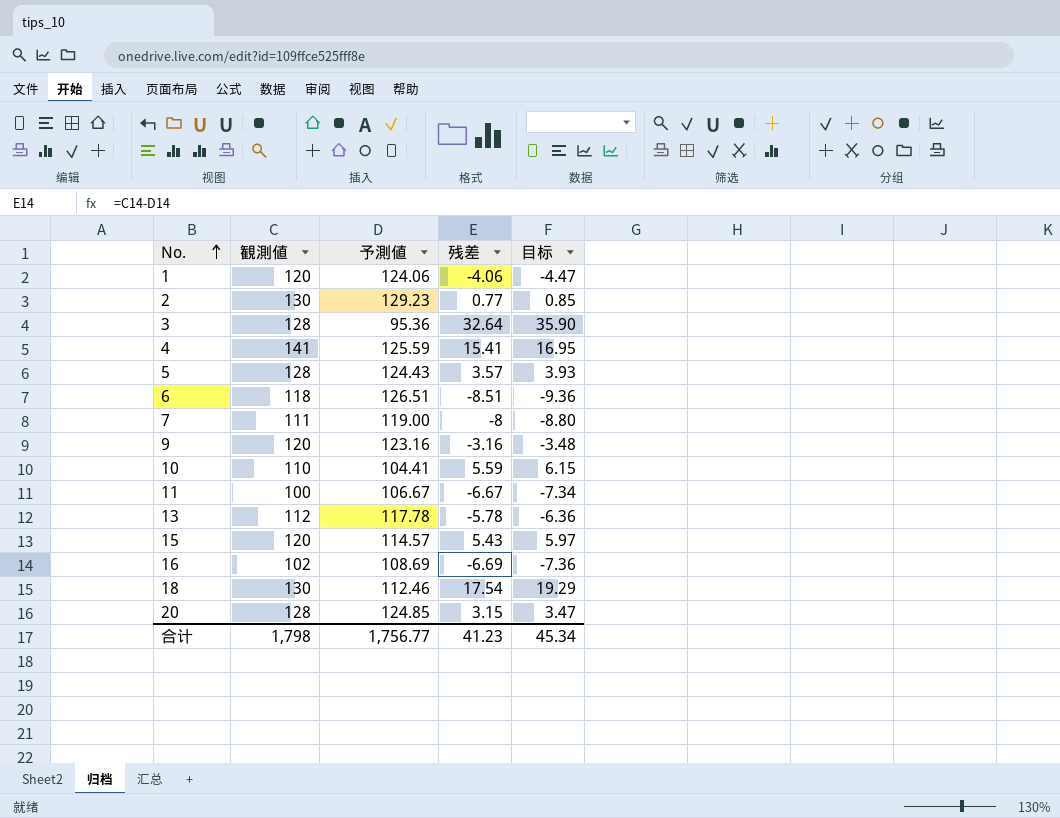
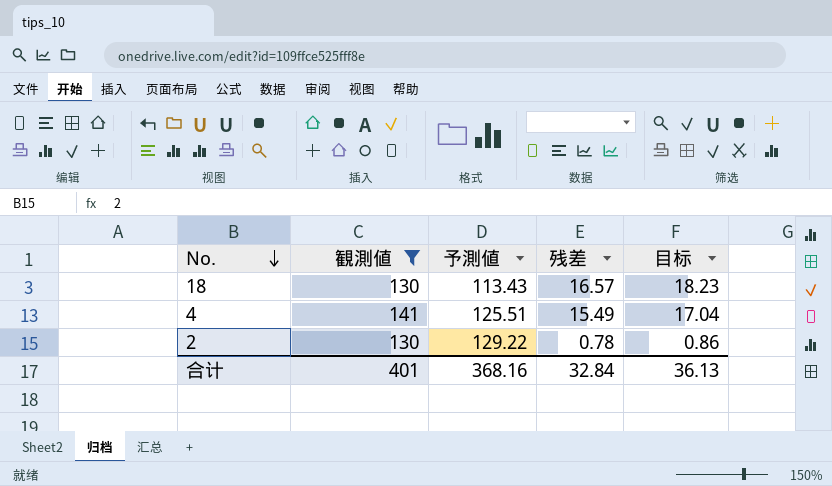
filter: none -> 観測値 >= 130
row order: No. ascending -> No. descending
18 | 予測値: 112.46 -> 113.43
18 | 残差: 17.54 -> 16.57
18 | 目标: 19.29 -> 18.23
4 | 予測値: 125.59 -> 125.51
4 | 残差: 15.41 -> 15.49
4 | 目标: 16.95 -> 17.04
2 | 予測値: 129.23 -> 129.22
2 | 残差: 0.77 -> 0.78
2 | 目标: 0.85 -> 0.86
合计 | 観測値: 1,798 -> 401
合计 | 予測値: 1,756.77 -> 368.16
合计 | 残差: 41.23 -> 32.84
合计 | 目标: 45.34 -> 36.13

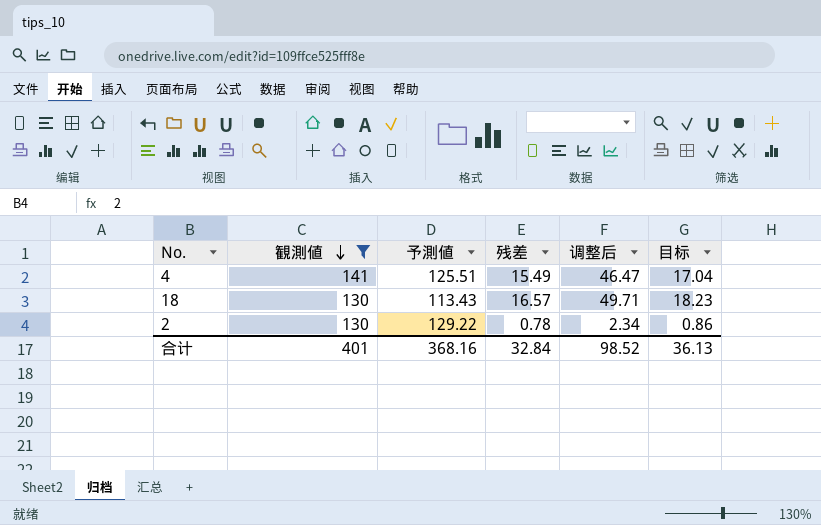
row order: No. descending -> 観測値 descending
column 调整后 | formula: none -> [残差] * 3

